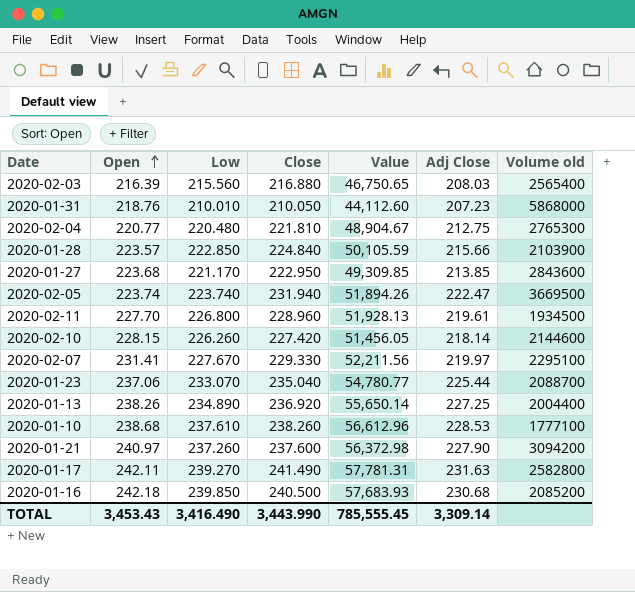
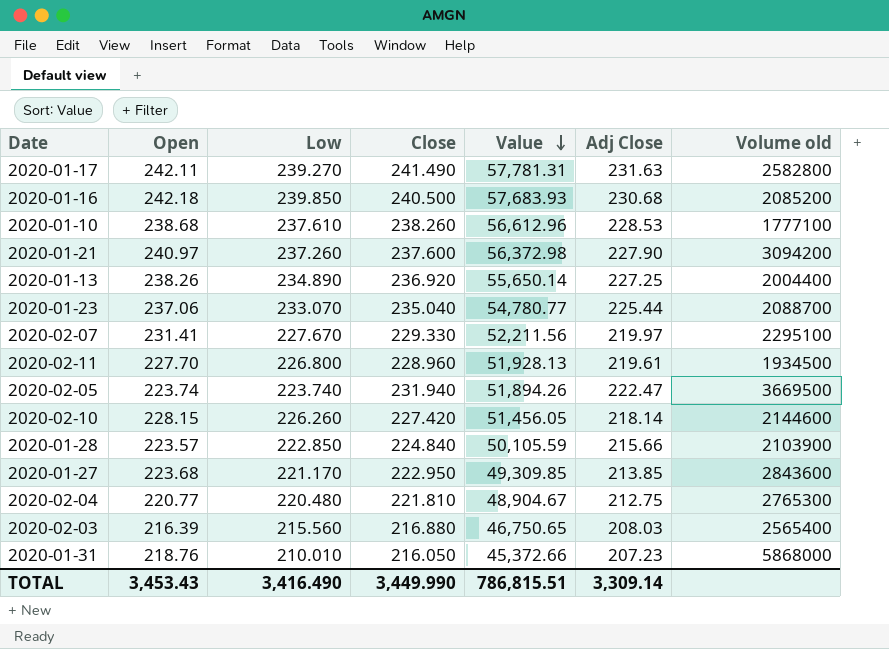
row order: Open ascending -> Value descending
2020-01-31 | Close: 210.050 -> 216.050
2020-01-31 | Value: 44,112.60 -> 45,372.66
TOTAL | Close: 3,443.990 -> 3,449.990
TOTAL | Value: 785,555.45 -> 786,815.51

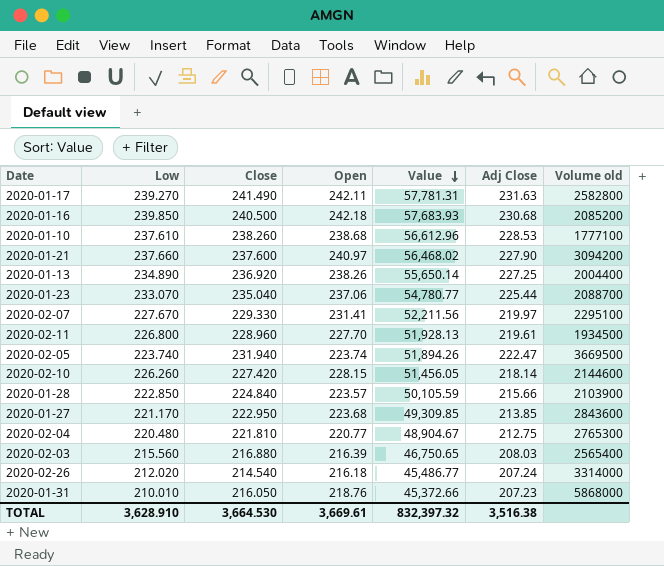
column Open | position: 2 -> 4
2020-01-21 | Low: 237.260 -> 237.660
2020-01-21 | Value: 56,372.98 -> 56,468.02
row 2020-02-26: none -> 212.020 | 214.540 | 216.18 | 45,486.77 | 207.24 | 3314000
TOTAL | Low: 3,416.490 -> 3,628.910
TOTAL | Close: 3,449.990 -> 3,664.530
TOTAL | Open: 3,453.43 -> 3,669.61
TOTAL | Value: 786,815.51 -> 832,397.32
TOTAL | Adj Close: 3,309.14 -> 3,516.38

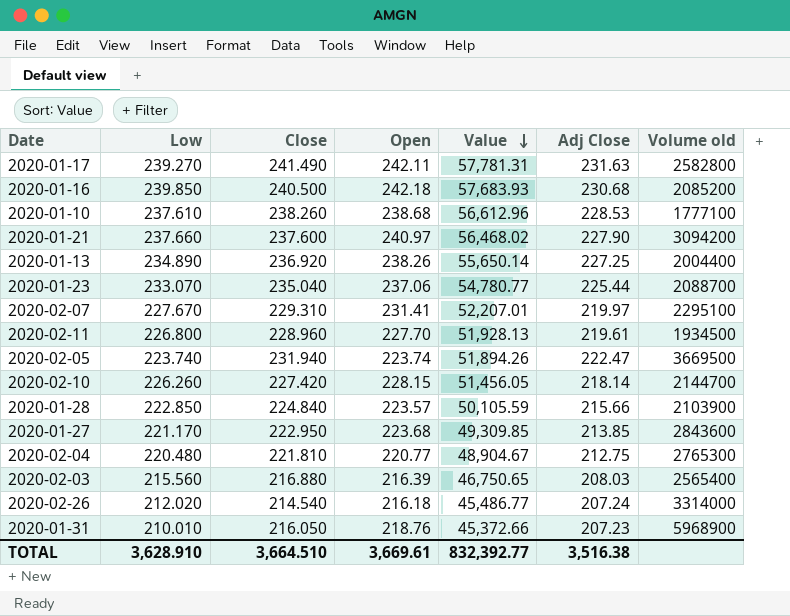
2020-02-07 | Close: 229.330 -> 229.310
2020-02-07 | Value: 52,211.56 -> 52,207.01
2020-02-10 | Volume old: 2144600 -> 2144700
2020-01-31 | Volume old: 5868000 -> 5968900
TOTAL | Close: 3,664.530 -> 3,664.510
TOTAL | Value: 832,397.32 -> 832,392.77

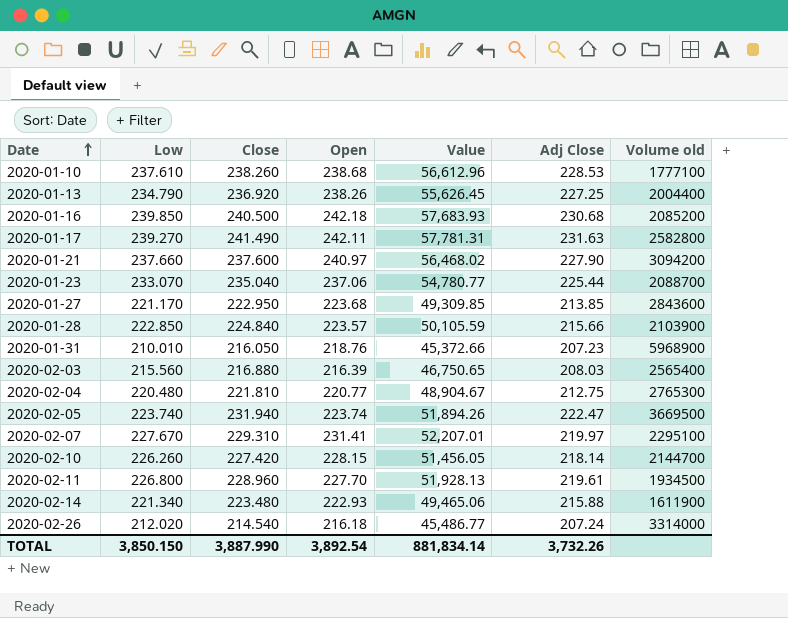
row order: Value descending -> Date ascending
2020-01-13 | Low: 234.890 -> 234.790
2020-01-13 | Value: 55,650.14 -> 55,626.45
row 2020-02-14: none -> 221.340 | 223.480 | 222.93 | 49,465.06 | 215.88 | 1611900
TOTAL | Low: 3,628.910 -> 3,850.150
TOTAL | Close: 3,664.510 -> 3,887.990
TOTAL | Open: 3,669.61 -> 3,892.54
TOTAL | Value: 832,392.77 -> 881,834.14
TOTAL | Adj Close: 3,516.38 -> 3,732.26

